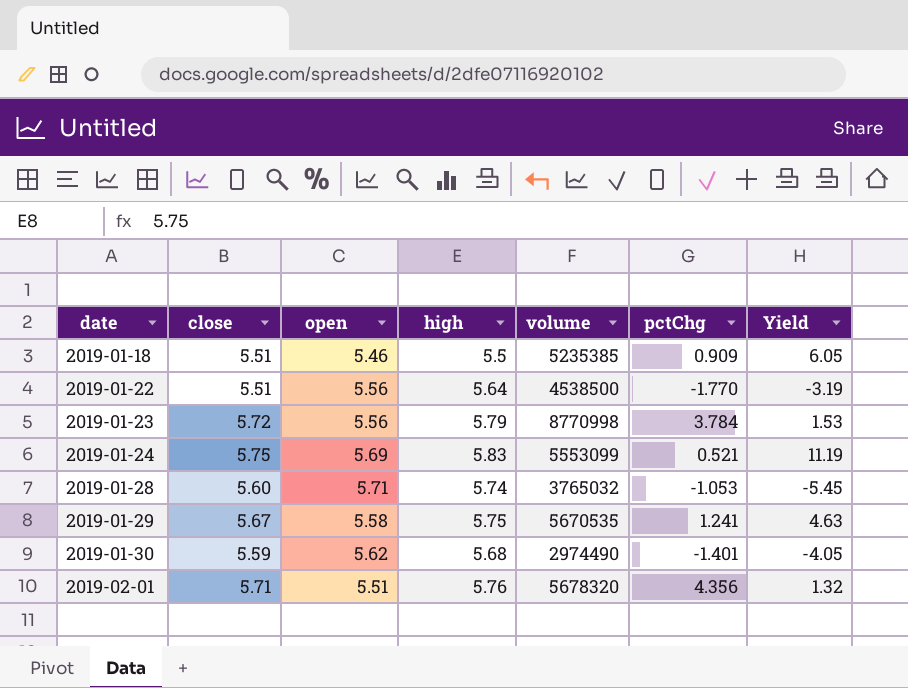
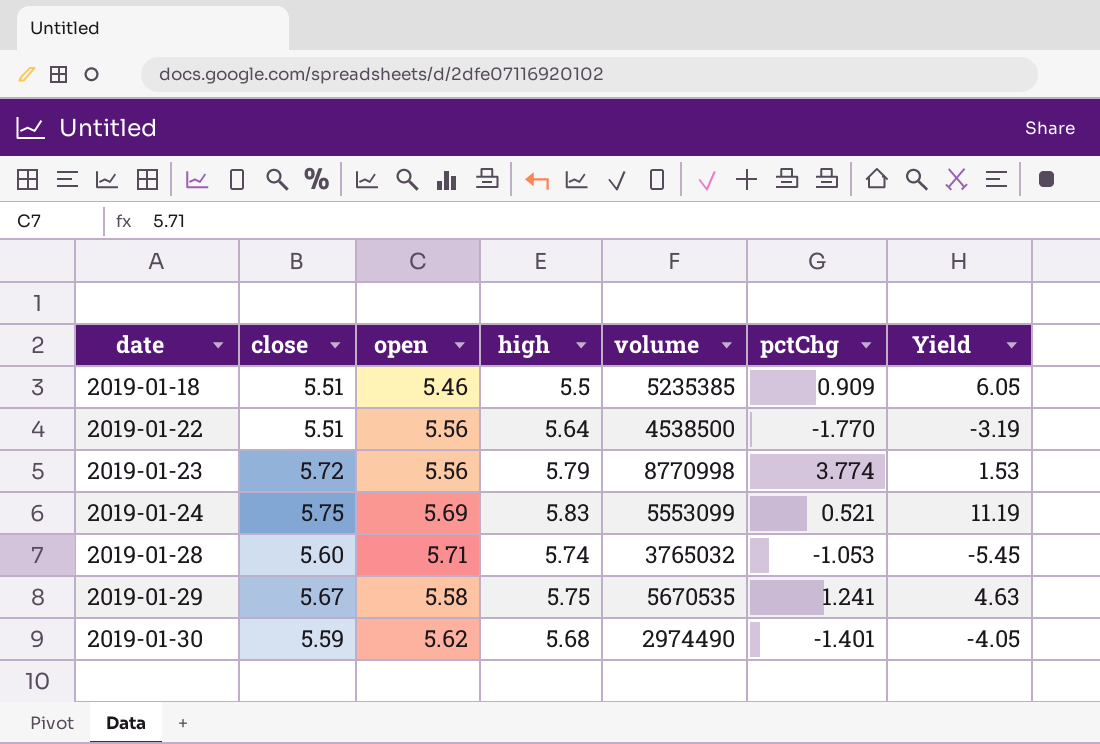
row 2019-02-01: 5.71 | 5.51 | 5.76 | 5678320 | 4.356 | 1.32 -> none
2019-01-23 | pctChg: 3.784 -> 3.774

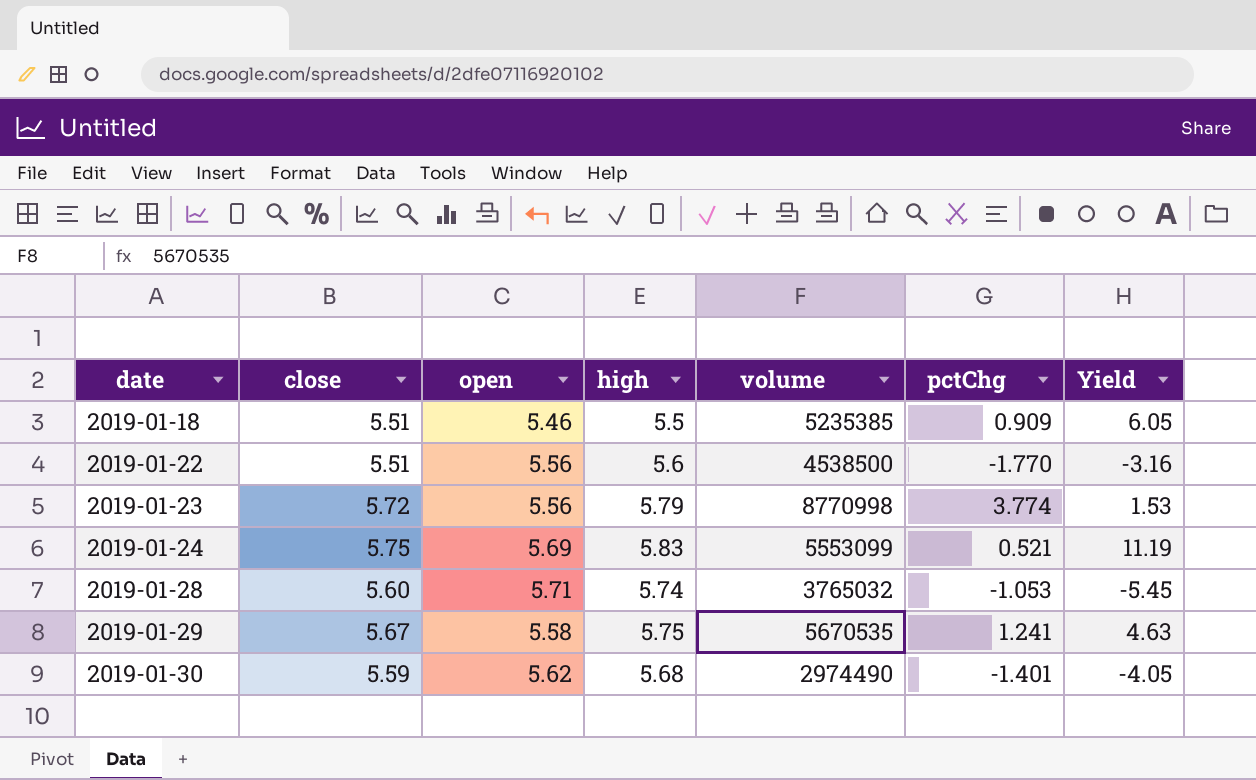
2019-01-22 | high: 5.64 -> 5.6
2019-01-22 | Yield: -3.19 -> -3.16

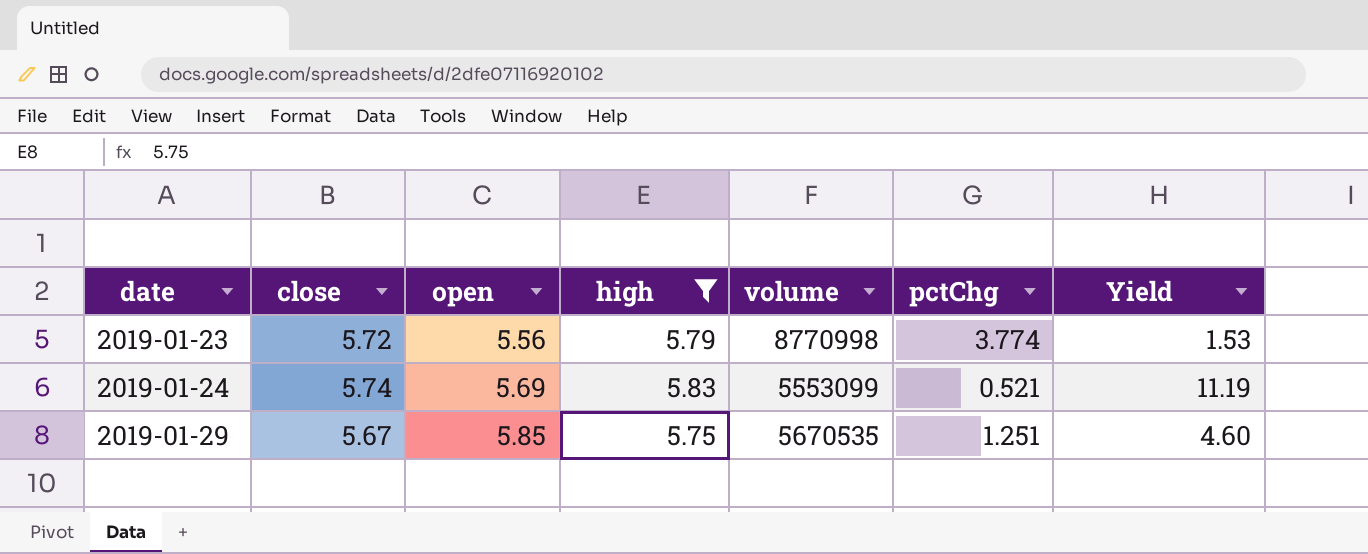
filter: none -> high >= 5.75
2019-01-24 | close: 5.75 -> 5.74
2019-01-29 | open: 5.58 -> 5.85
2019-01-29 | pctChg: 1.241 -> 1.251
2019-01-29 | Yield: 4.63 -> 4.60

